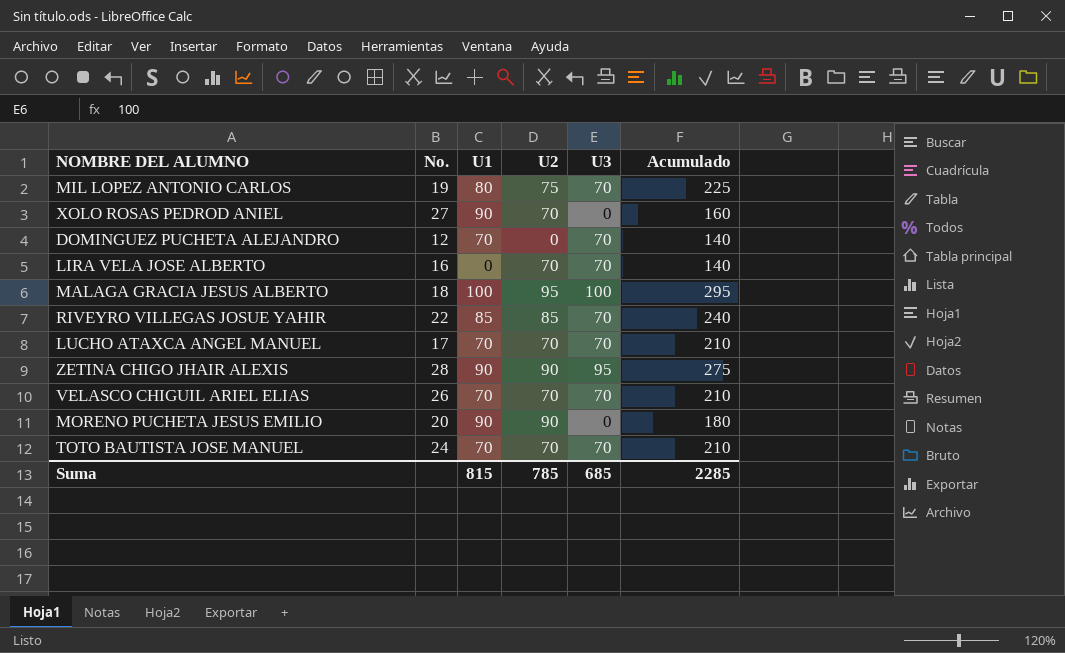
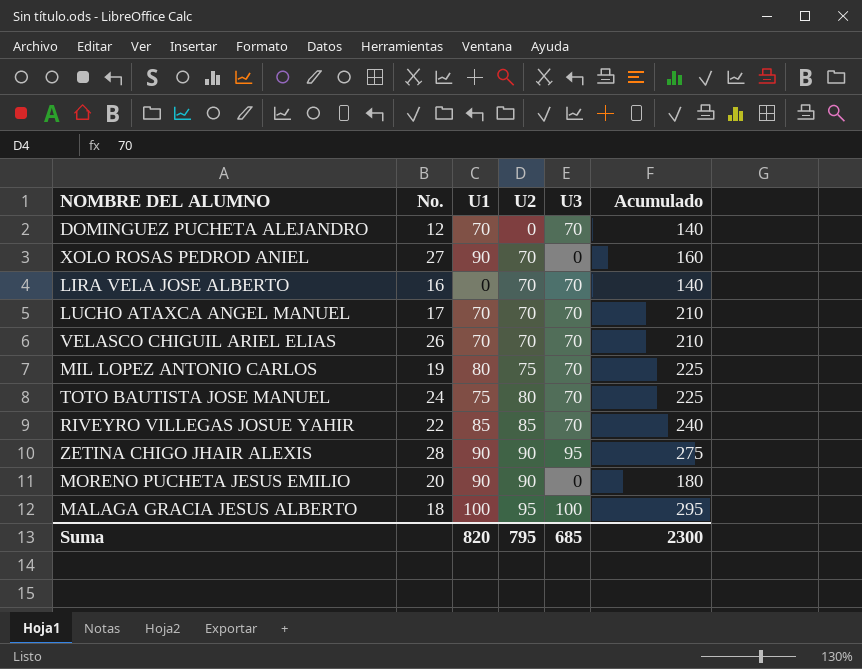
row order: none -> U2 ascending
TOTO BAUTISTA JOSE MANUEL | U1: 70 -> 75
TOTO BAUTISTA JOSE MANUEL | U2: 70 -> 80
TOTO BAUTISTA JOSE MANUEL | Acumulado: 210 -> 225
Suma | U1: 815 -> 820
Suma | U2: 785 -> 795
Suma | Acumulado: 2285 -> 2300

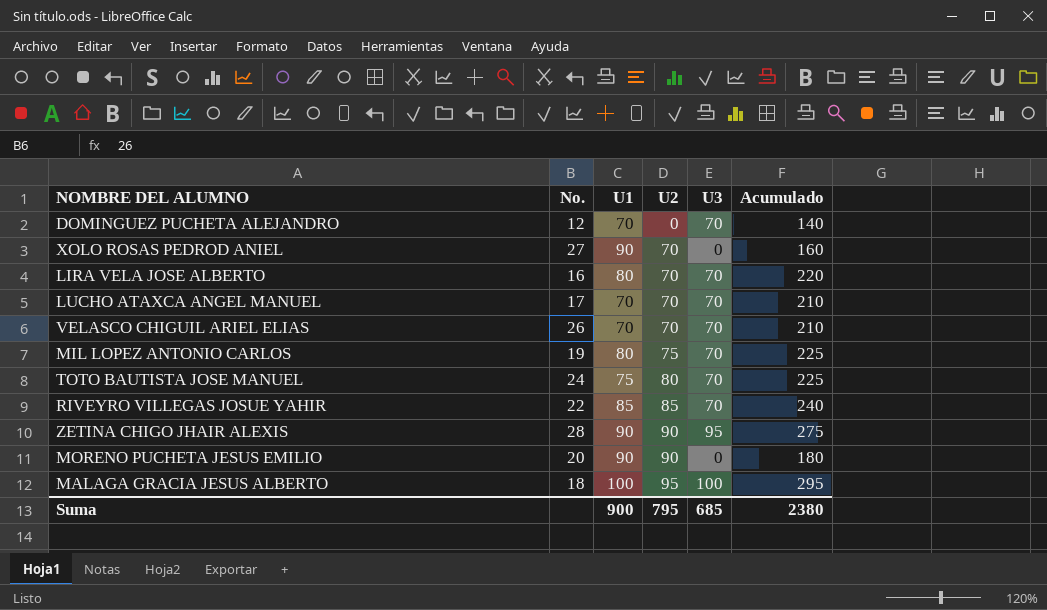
LIRA VELA JOSE ALBERTO | U1: 0 -> 80
LIRA VELA JOSE ALBERTO | Acumulado: 140 -> 220
Suma | U1: 820 -> 900
Suma | Acumulado: 2300 -> 2380

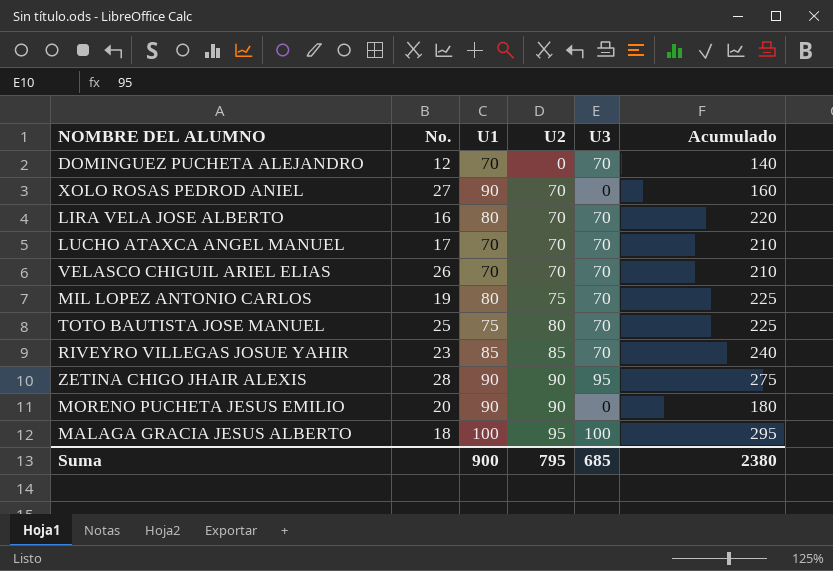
TOTO BAUTISTA JOSE MANUEL | No.: 24 -> 25
RIVEYRO VILLEGAS JOSUE YAHIR | No.: 22 -> 23

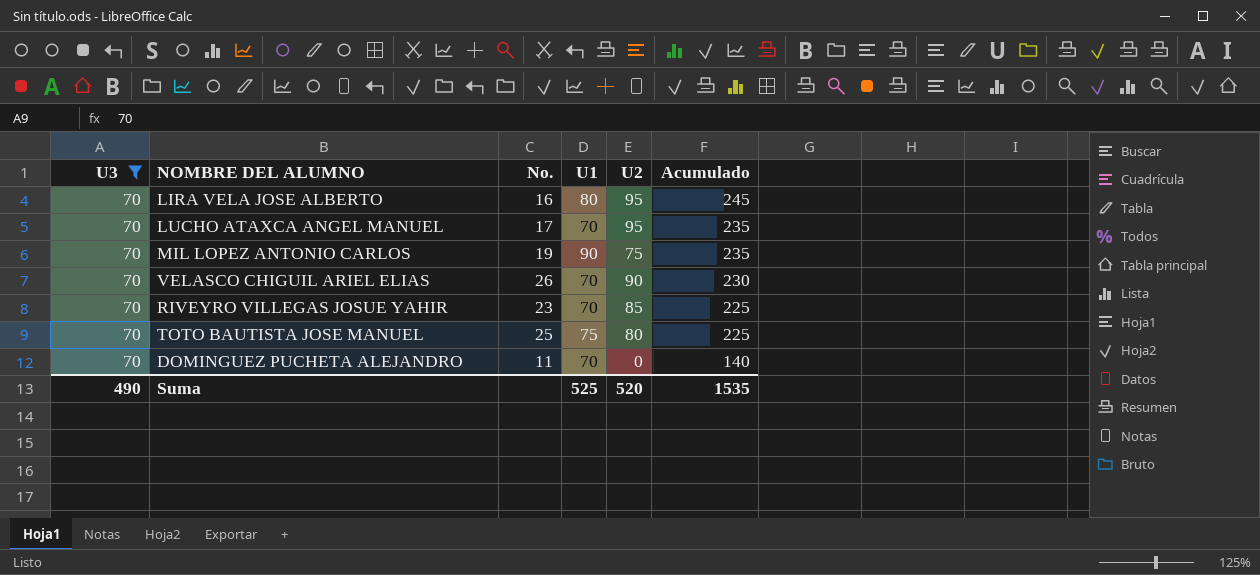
filter: none -> U3 = 70
row order: U2 ascending -> Acumulado descending
column U3 | position: 5 -> 1
LIRA VELA JOSE ALBERTO | U2: 70 -> 95
LIRA VELA JOSE ALBERTO | Acumulado: 220 -> 245
LUCHO ATAXCA ANGEL MANUEL | U2: 70 -> 95
LUCHO ATAXCA ANGEL MANUEL | Acumulado: 210 -> 235
MIL LOPEZ ANTONIO CARLOS | U1: 80 -> 90
MIL LOPEZ ANTONIO CARLOS | Acumulado: 225 -> 235
VELASCO CHIGUIL ARIEL ELIAS | U2: 70 -> 90
VELASCO CHIGUIL ARIEL ELIAS | Acumulado: 210 -> 230
RIVEYRO VILLEGAS JOSUE YAHIR | U1: 85 -> 70
RIVEYRO VILLEGAS JOSUE YAHIR | Acumulado: 240 -> 225
DOMINGUEZ PUCHETA ALEJANDRO | No.: 12 -> 11
Suma | U3: 685 -> 490
Suma | U1: 900 -> 525
Suma | U2: 795 -> 520
Suma | Acumulado: 2380 -> 1535

